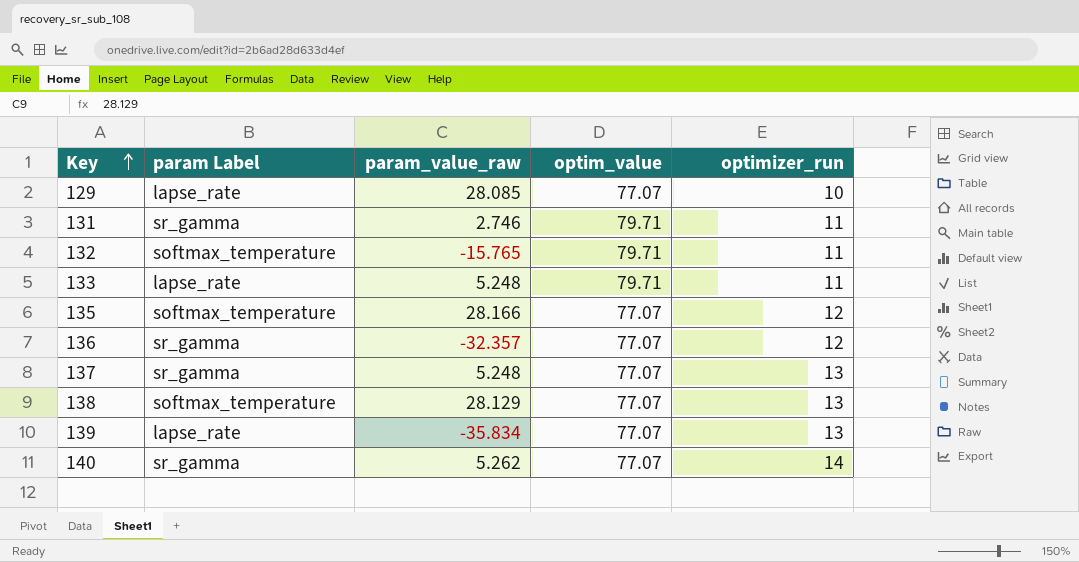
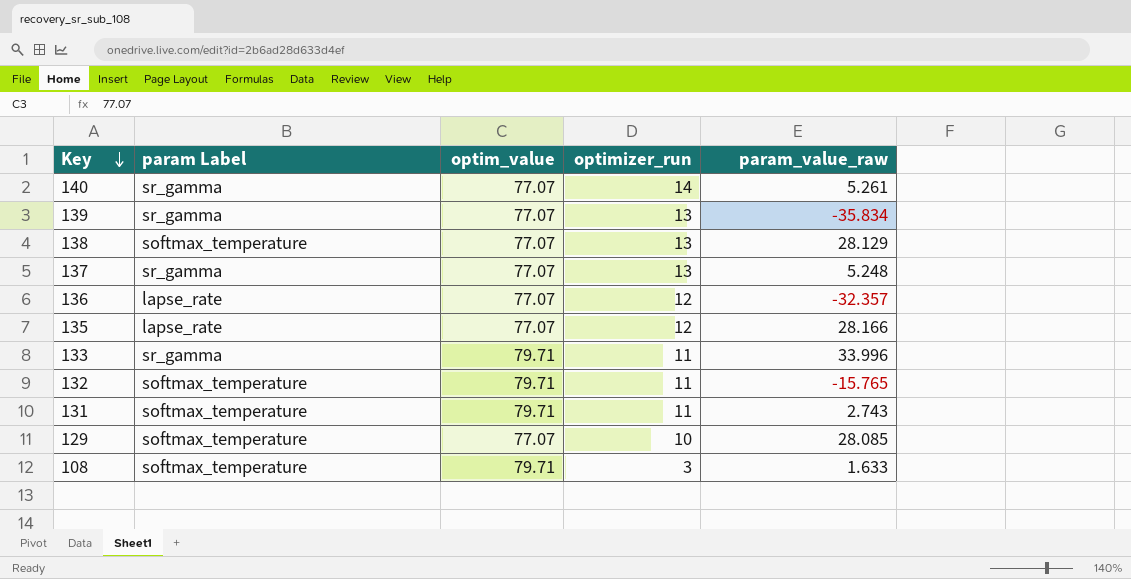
row order: Key ascending -> Key descending
column param_value_raw | position: 3 -> 5
140 | param_value_raw: 5.262 -> 5.261
139 | param Label: lapse_rate -> sr_gamma
136 | param Label: sr_gamma -> lapse_rate
135 | param Label: softmax_temperature -> lapse_rate
133 | param Label: lapse_rate -> sr_gamma
133 | param_value_raw: 5.248 -> 33.996
131 | param Label: sr_gamma -> softmax_temperature
131 | param_value_raw: 2.746 -> 2.743
129 | param Label: lapse_rate -> softmax_temperature
row 108: none -> softmax_temperature | 79.71 | 3 | 1.633

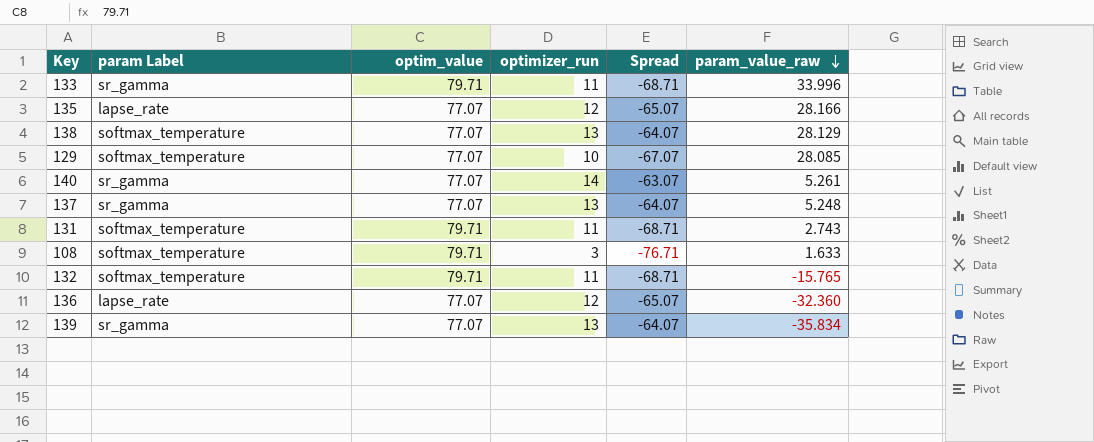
row order: Key descending -> param_value_raw descending
column Spread | formula: none -> [optimizer_run] - [optim_value]
136 | param_value_raw: -32.357 -> -32.360

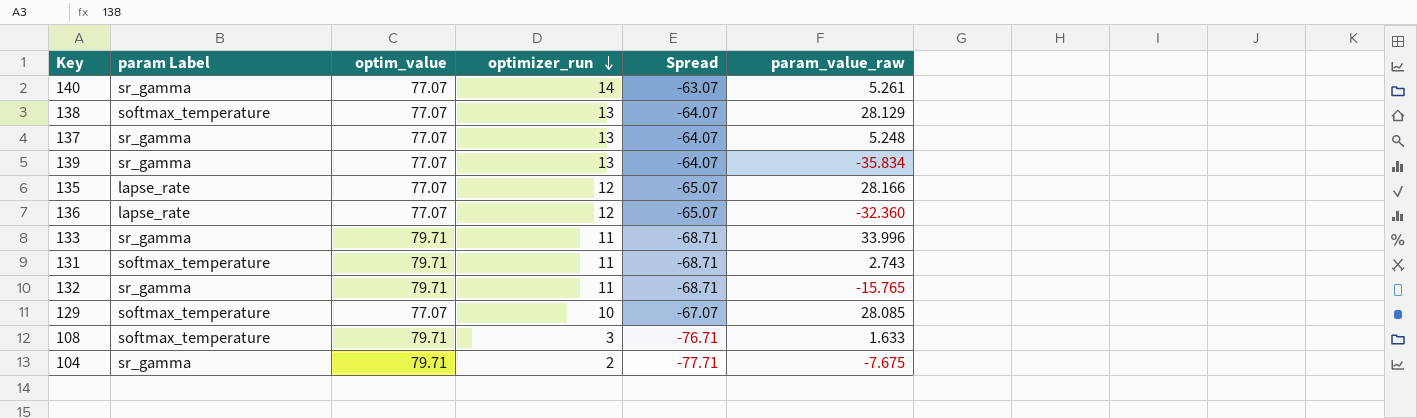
row order: param_value_raw descending -> optimizer_run descending
132 | param Label: softmax_temperature -> sr_gamma
row 104: none -> sr_gamma | 79.71 | 2 | -77.71 | -7.675

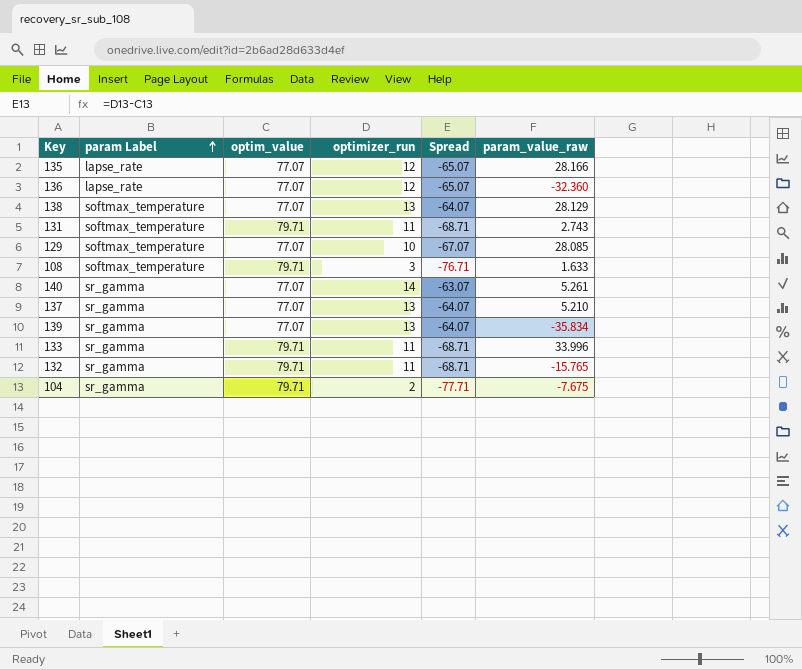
row order: optimizer_run descending -> param Label ascending
137 | param_value_raw: 5.248 -> 5.210

